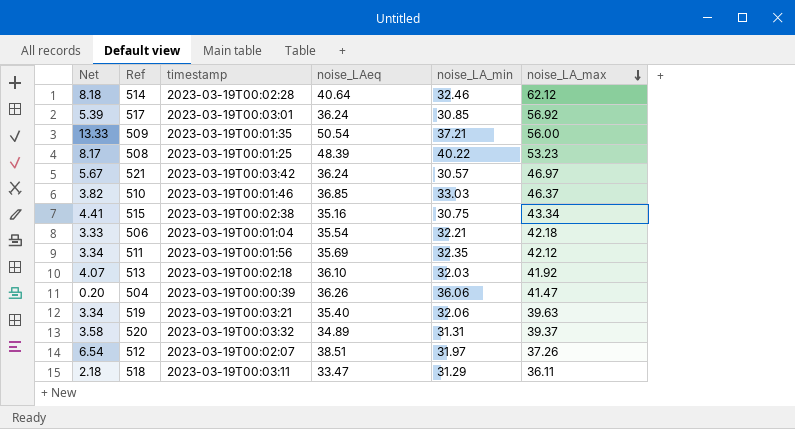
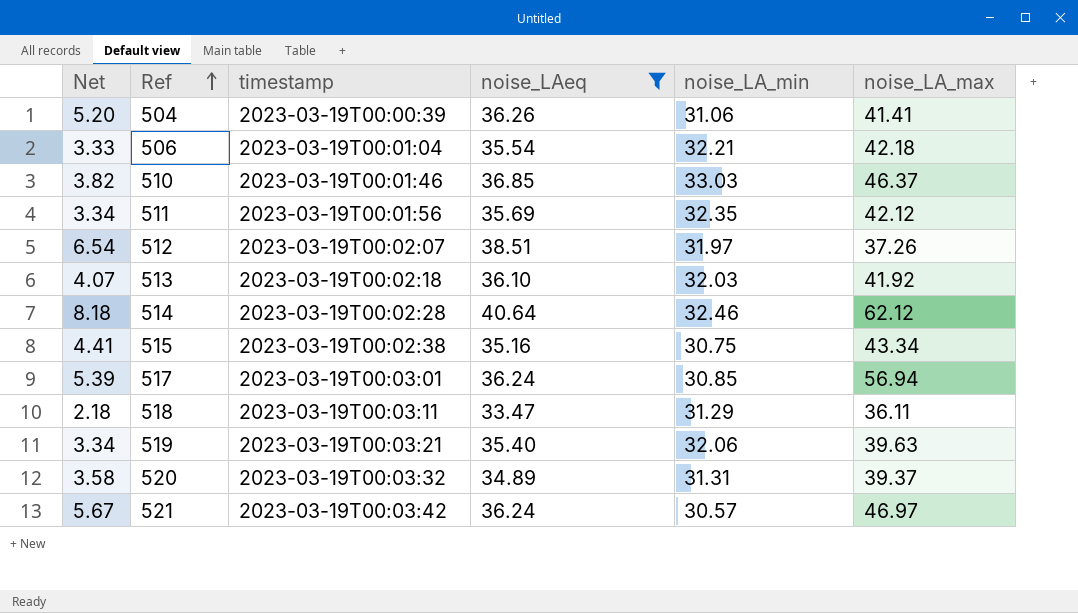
filter: none -> noise_LAeq <= 40.64
row order: noise_LA_max descending -> Ref ascending
504 | Net: 0.20 -> 5.20
504 | noise_LA_min: 36.06 -> 31.06
504 | noise_LA_max: 41.47 -> 41.41
517 | noise_LA_max: 56.92 -> 56.94

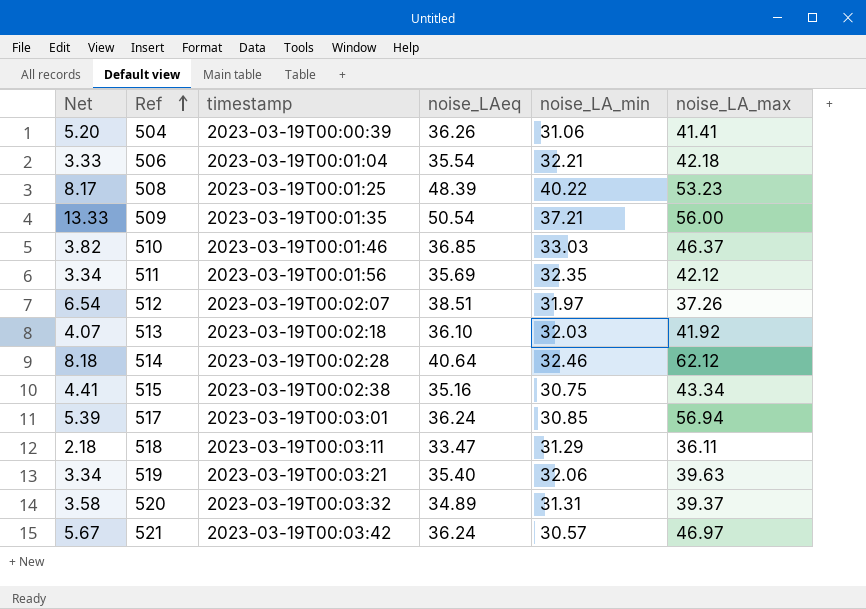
filter: noise_LAeq <= 40.64 -> none

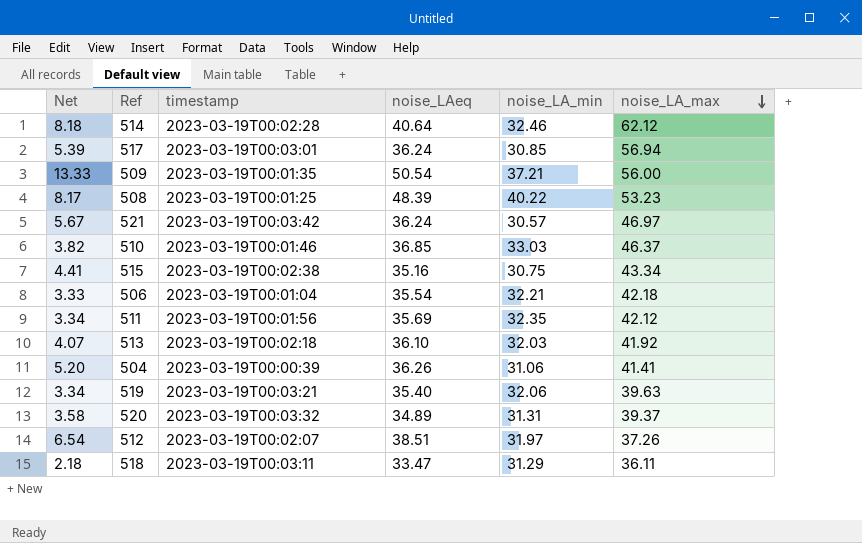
row order: Ref ascending -> noise_LA_max descending

